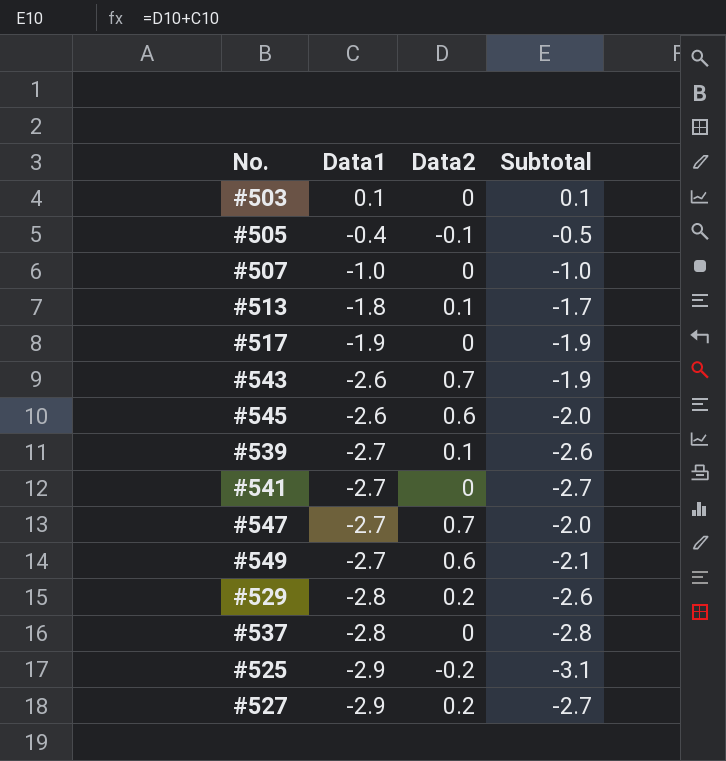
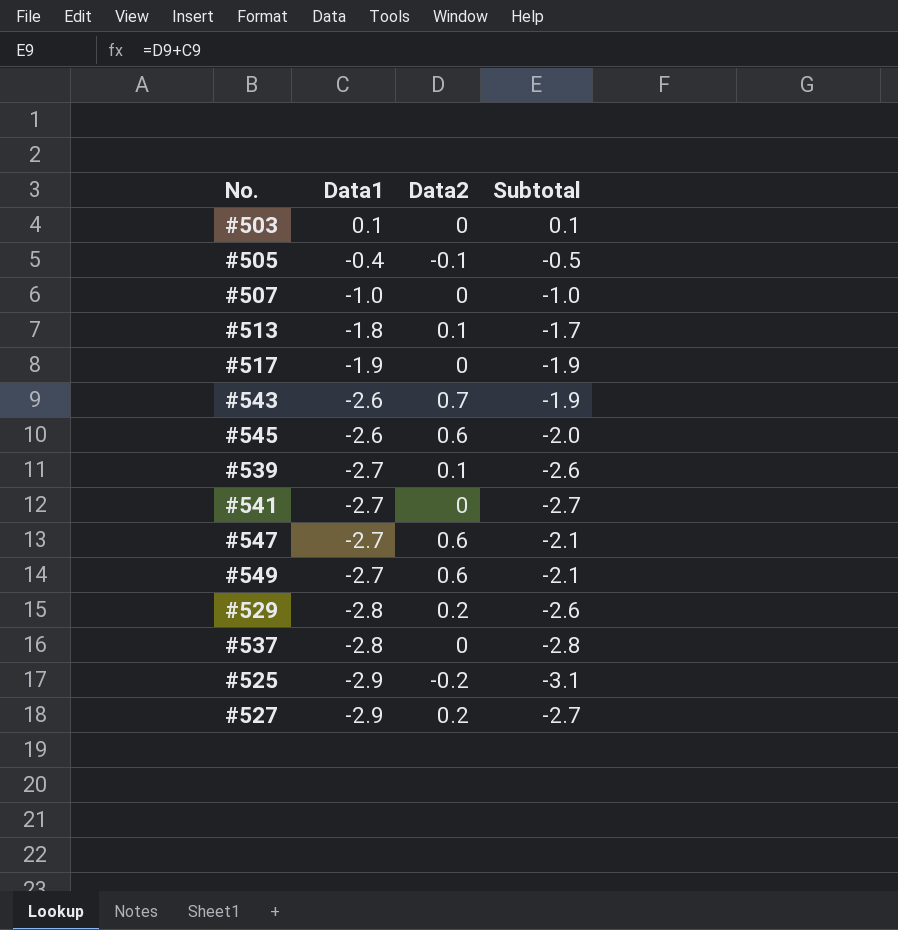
#547 | Data2: 0.7 -> 0.6
#547 | Subtotal: -2.0 -> -2.1

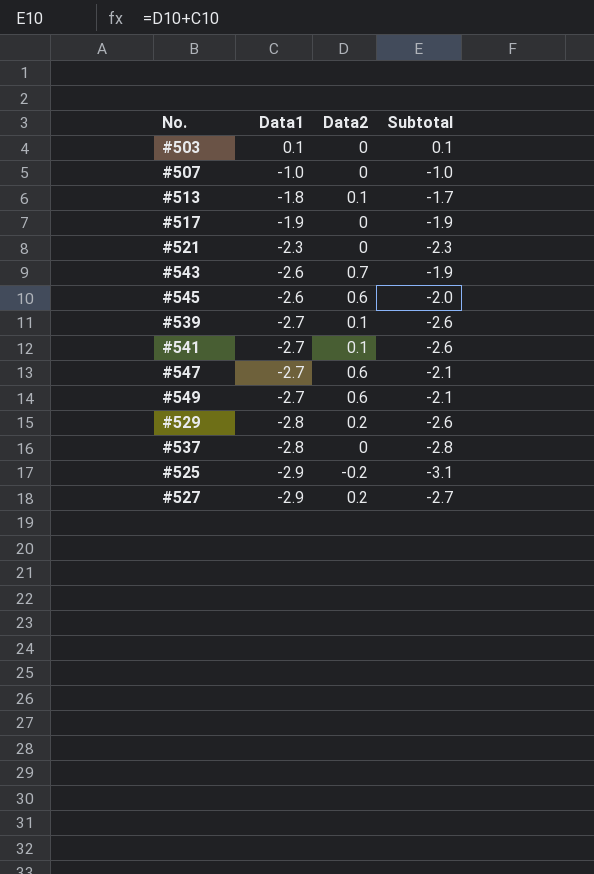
row #505: -0.4 | -0.1 | -0.5 -> none
row #521: none -> -2.3 | 0 | -2.3
#541 | Data2: 0 -> 0.1
#541 | Subtotal: -2.7 -> -2.6

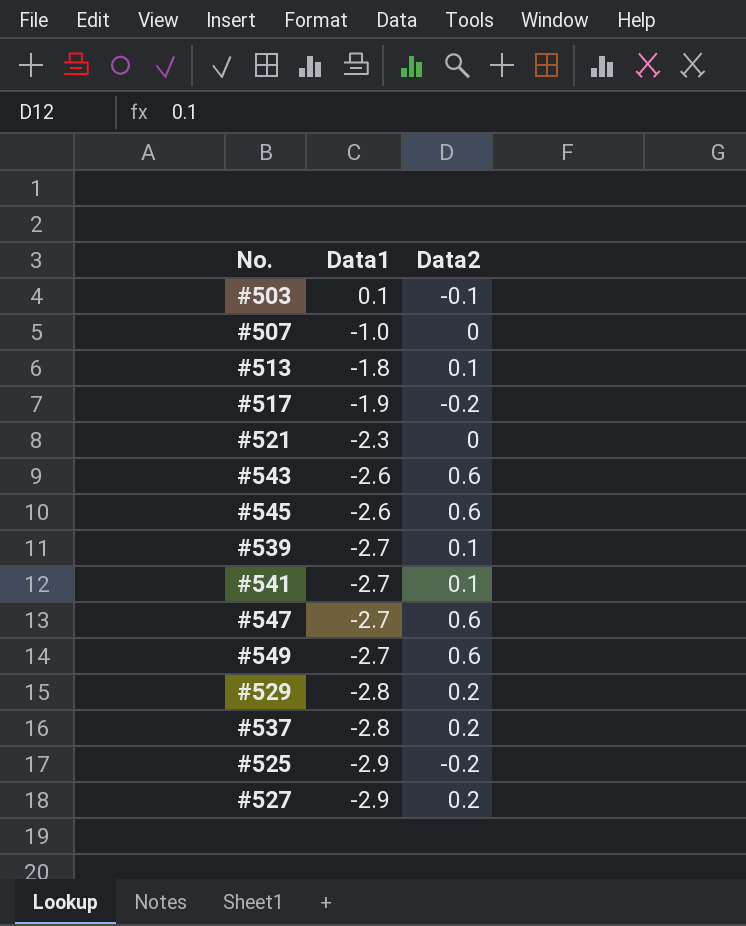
column Subtotal | formula: [Data1] + [Data2] -> none
#503 | Data2: 0 -> -0.1
#517 | Data2: 0 -> -0.2
#543 | Data2: 0.7 -> 0.6
#537 | Data2: 0 -> 0.2

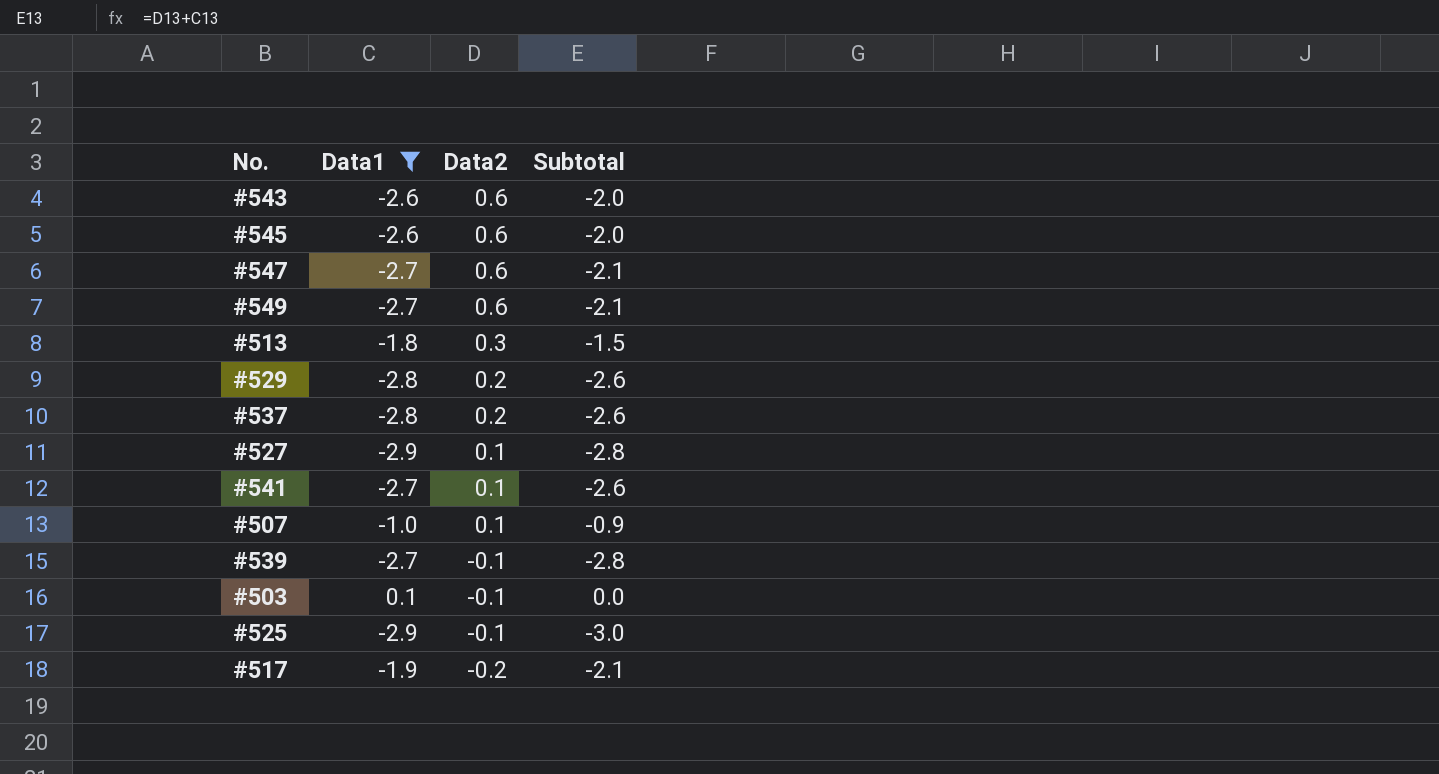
filter: none -> Data1 != -2.3
row order: Data1 descending -> Data2 descending
column Subtotal | formula: none -> [Data1] + [Data2]
#513 | Data2: 0.1 -> 0.3
#527 | Data2: 0.2 -> 0.1
#507 | Data2: 0 -> 0.1
#539 | Data2: 0.1 -> -0.1
#525 | Data2: -0.2 -> -0.1

